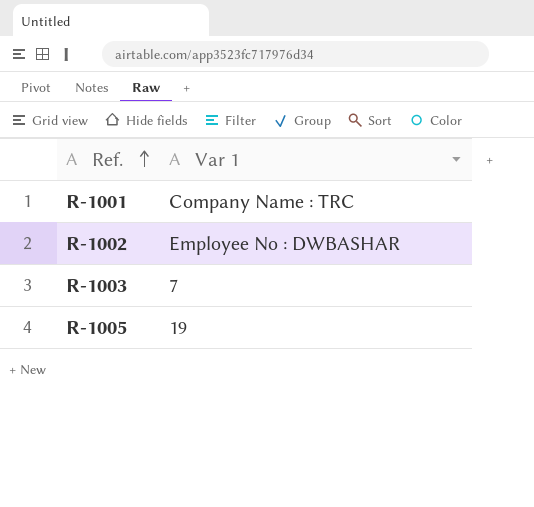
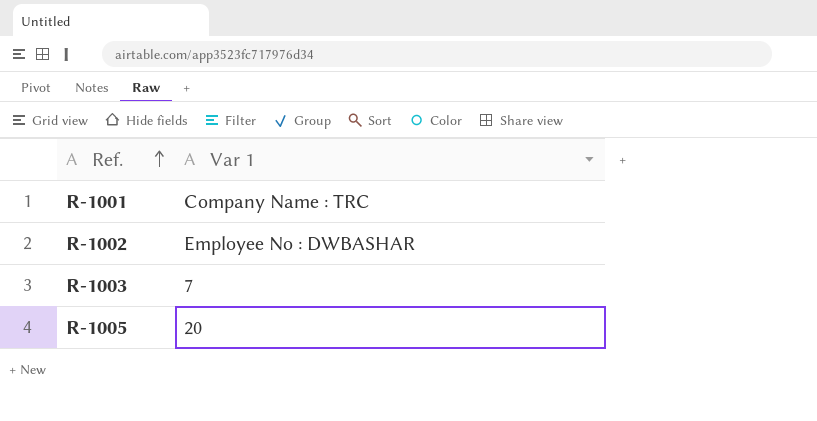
R-1005 | Var 1: 19 -> 20

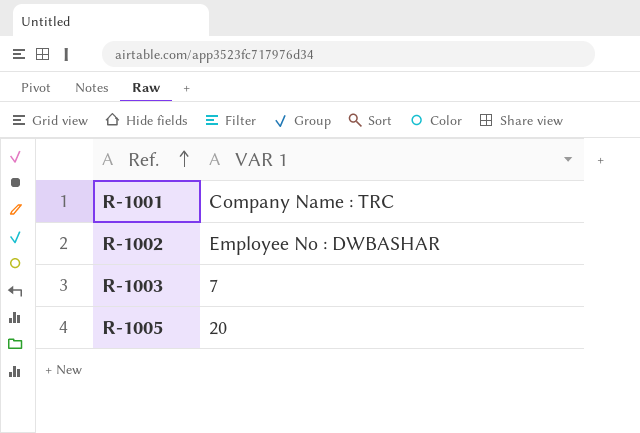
column name: Var 1 -> VAR 1

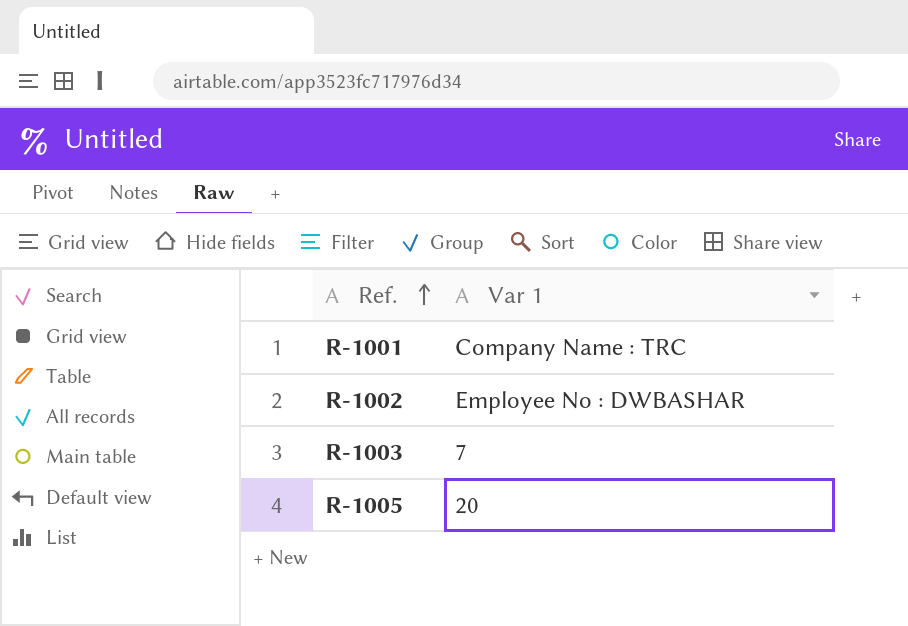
column name: VAR 1 -> Var 1

